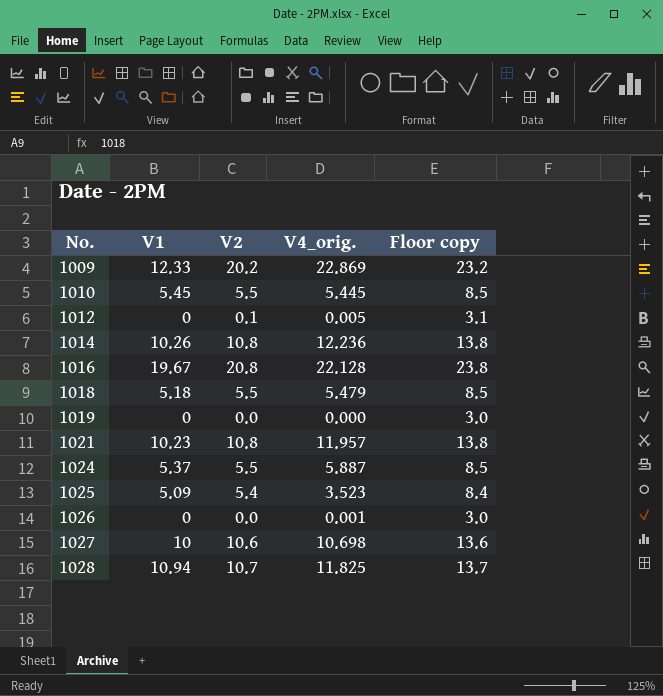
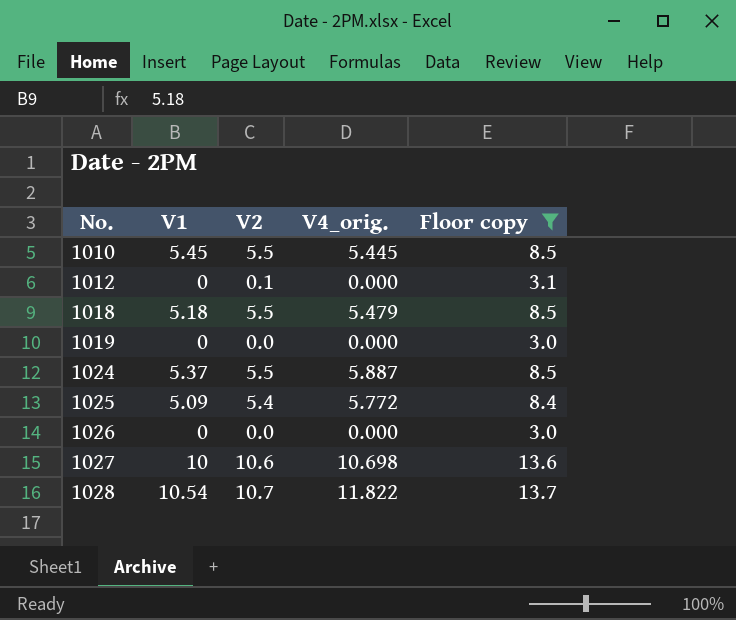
filter: none -> Floor copy <= 13.7
1012 | V4_orig.: 0.005 -> 0.000
1025 | V4_orig.: 3.523 -> 5.772
1026 | V4_orig.: 0.001 -> 0.000
1028 | V1: 10.94 -> 10.54
1028 | V4_orig.: 11.825 -> 11.822

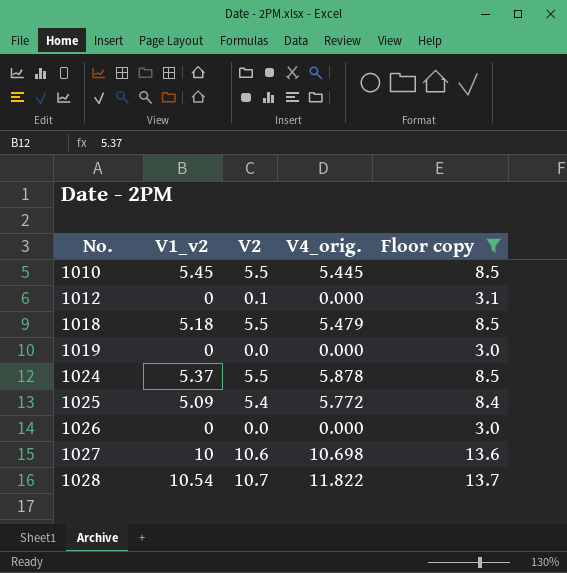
column name: V1 -> V1_v2
1024 | V4_orig.: 5.887 -> 5.878

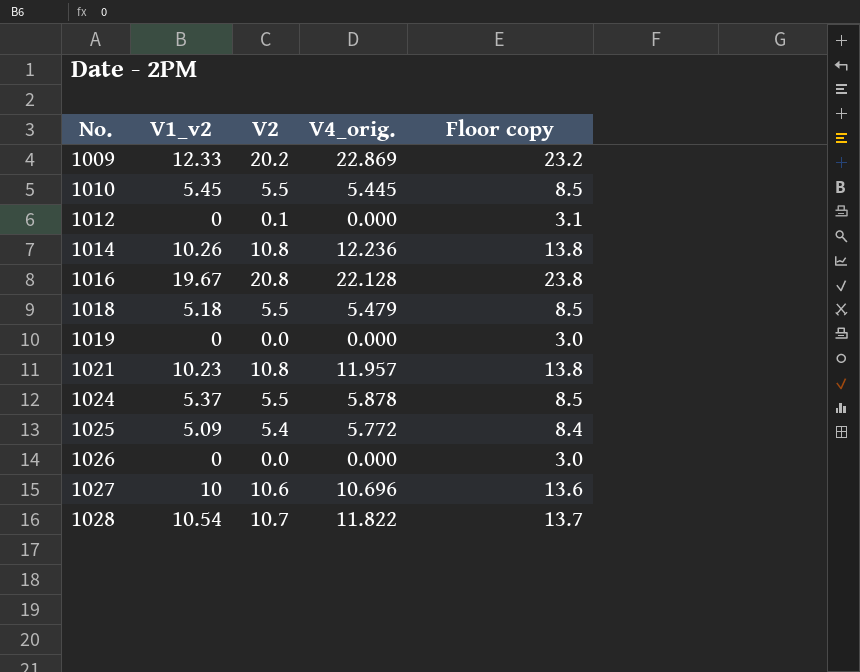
filter: Floor copy <= 13.7 -> none
1027 | V4_orig.: 10.698 -> 10.696

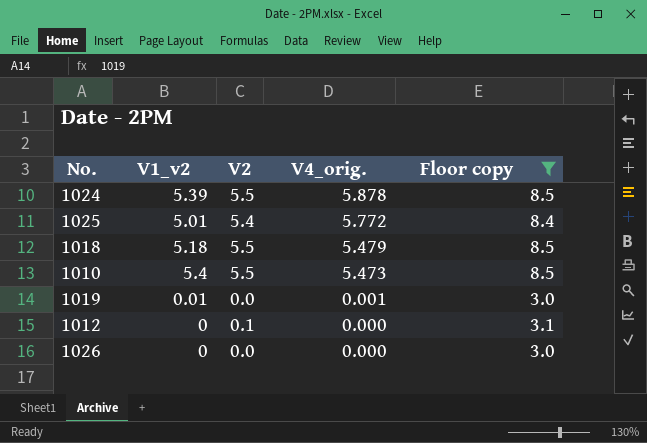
filter: none -> Floor copy <= 8.5
row order: No. ascending -> V4_orig. descending
1024 | V1_v2: 5.37 -> 5.39
1025 | V1_v2: 5.09 -> 5.01
1010 | V1_v2: 5.45 -> 5.4
1010 | V4_orig.: 5.445 -> 5.473
1019 | V1_v2: 0 -> 0.01
1019 | V4_orig.: 0.000 -> 0.001

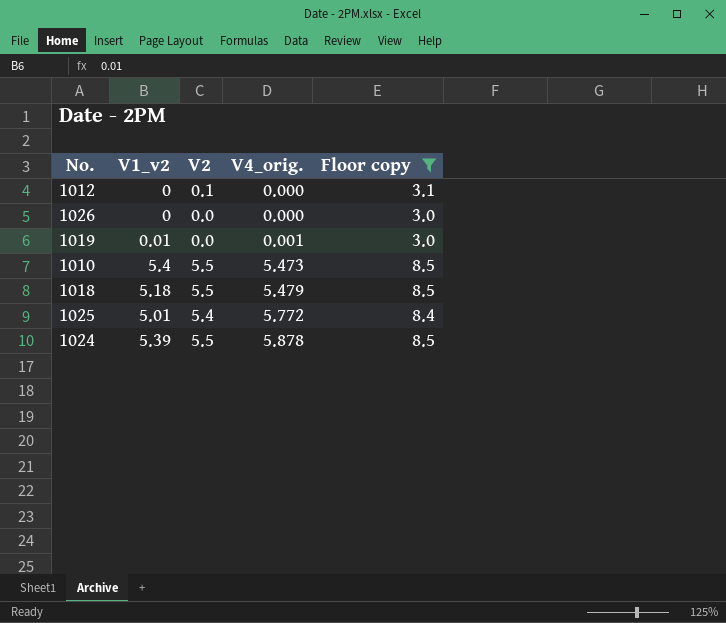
row order: V4_orig. descending -> V4_orig. ascending

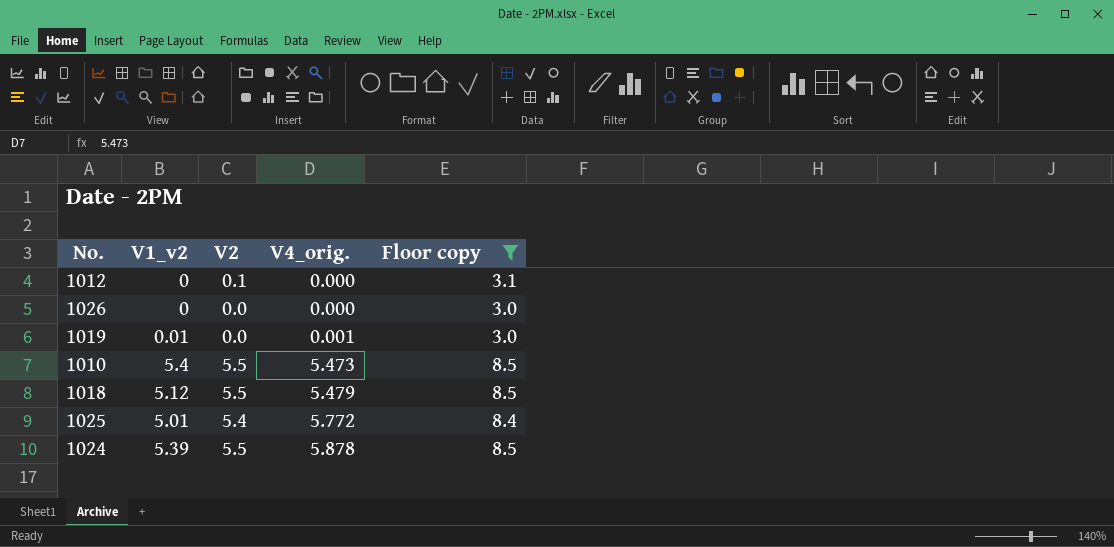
1018 | V1_v2: 5.18 -> 5.12

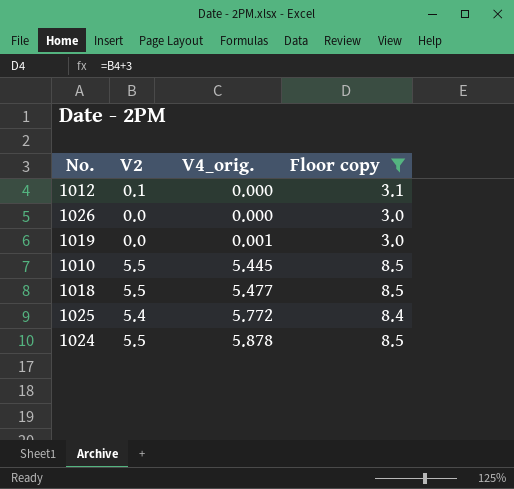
column V1_v2 | position: 2 -> none
1010 | V4_orig.: 5.473 -> 5.445
1018 | V4_orig.: 5.479 -> 5.477

